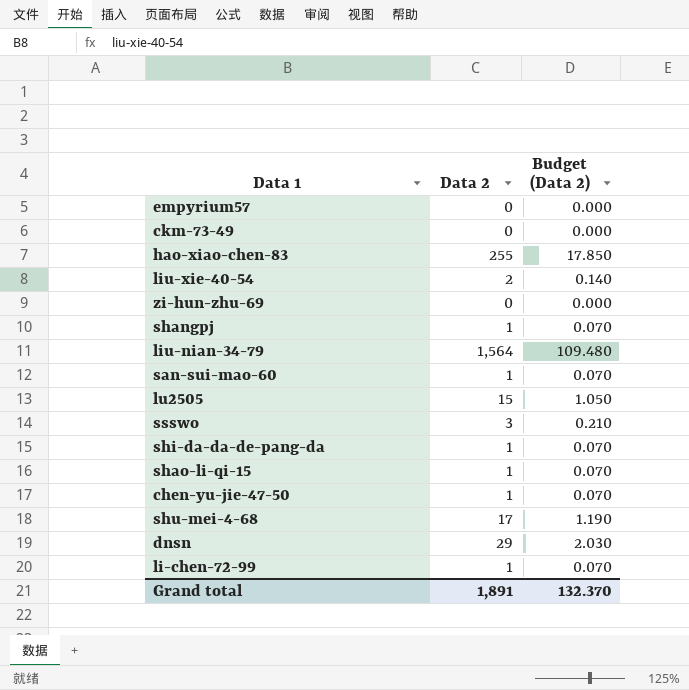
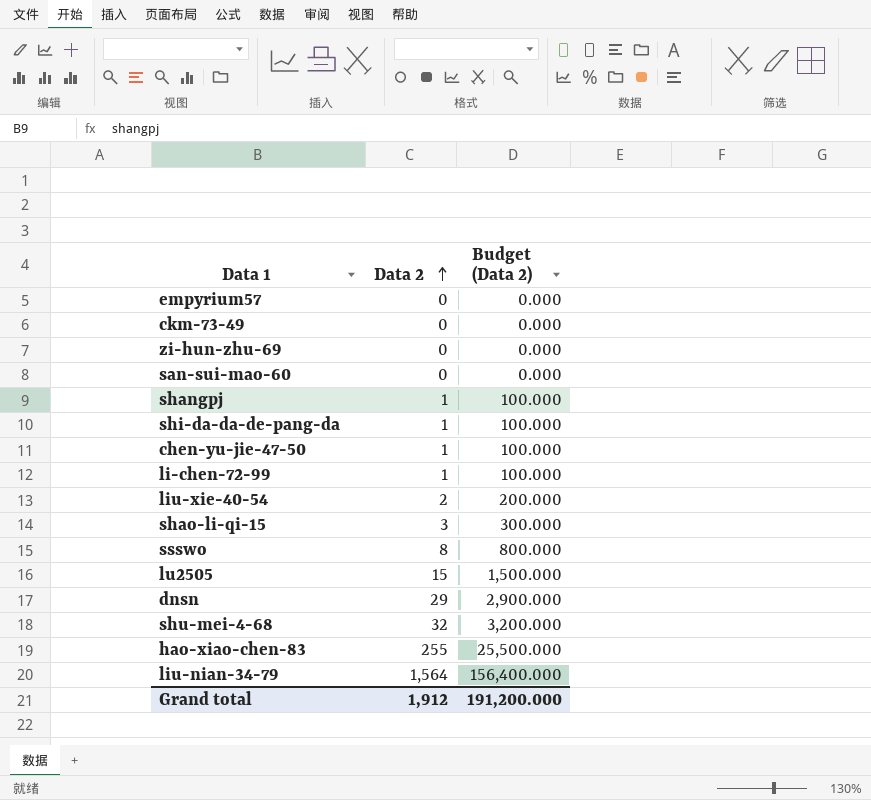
row order: none -> Data 2 ascending
column Budget (Data 2) | formula: [Data 2] * 0.07 -> [Data 2] * 100
san-sui-mao-60 | Data 2: 1 -> 0
shao-li-qi-15 | Data 2: 1 -> 3
ssswo | Data 2: 3 -> 8
shu-mei-4-68 | Data 2: 17 -> 32
Grand total | Data 2: 1,891 -> 1,912
Grand total | Budget (Data 2): 132.370 -> 191,200.000

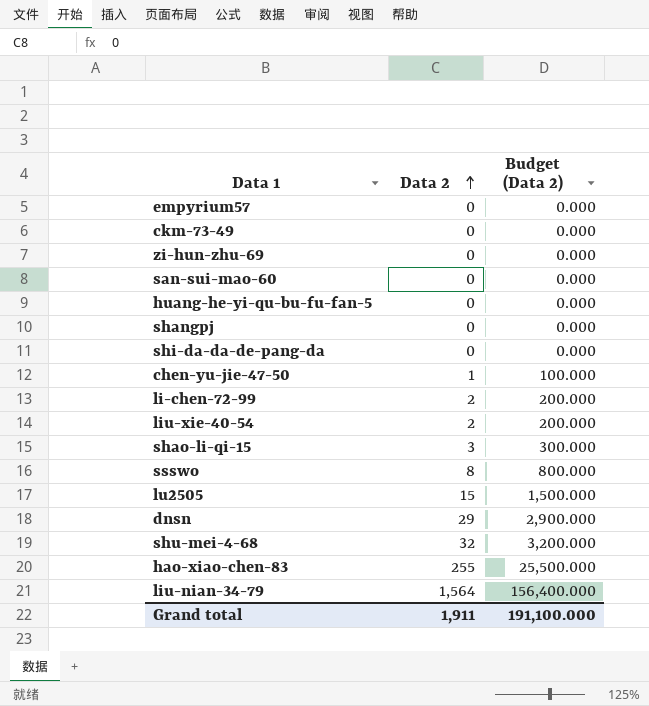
row huang-he-yi-qu-bu-fu-fan-5: none -> 0 | 0.000
shangpj | Data 2: 1 -> 0
shangpj | Budget (Data 2): 100.000 -> 0.000
shi-da-da-de-pang-da | Data 2: 1 -> 0
shi-da-da-de-pang-da | Budget (Data 2): 100.000 -> 0.000
li-chen-72-99 | Data 2: 1 -> 2
li-chen-72-99 | Budget (Data 2): 100.000 -> 200.000
Grand total | Data 2: 1,912 -> 1,911
Grand total | Budget (Data 2): 191,200.000 -> 191,100.000

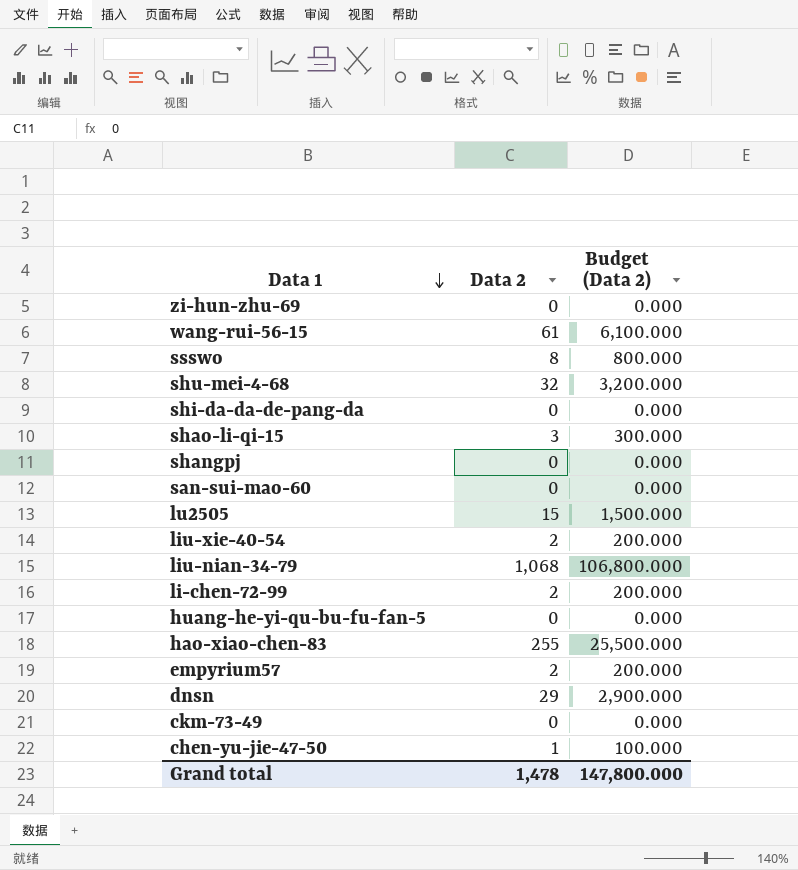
row order: Data 2 ascending -> Data 1 descending
row wang-rui-56-15: none -> 61 | 6,100.000
liu-nian-34-79 | Data 2: 1,564 -> 1,068
liu-nian-34-79 | Budget (Data 2): 156,400.000 -> 106,800.000
empyrium57 | Data 2: 0 -> 2
empyrium57 | Budget (Data 2): 0.000 -> 200.000
Grand total | Data 2: 1,911 -> 1,478
Grand total | Budget (Data 2): 191,100.000 -> 147,800.000

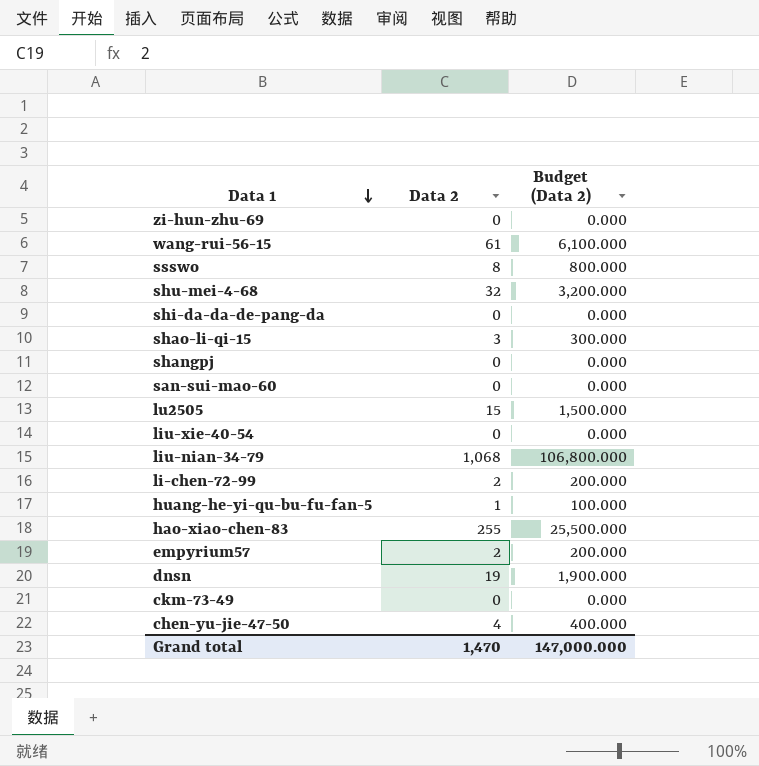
liu-xie-40-54 | Data 2: 2 -> 0
liu-xie-40-54 | Budget (Data 2): 200.000 -> 0.000
huang-he-yi-qu-bu-fu-fan-5 | Data 2: 0 -> 1
huang-he-yi-qu-bu-fu-fan-5 | Budget (Data 2): 0.000 -> 100.000
dnsn | Data 2: 29 -> 19
dnsn | Budget (Data 2): 2,900.000 -> 1,900.000
chen-yu-jie-47-50 | Data 2: 1 -> 4
chen-yu-jie-47-50 | Budget (Data 2): 100.000 -> 400.000
Grand total | Data 2: 1,478 -> 1,470
Grand total | Budget (Data 2): 147,800.000 -> 147,000.000

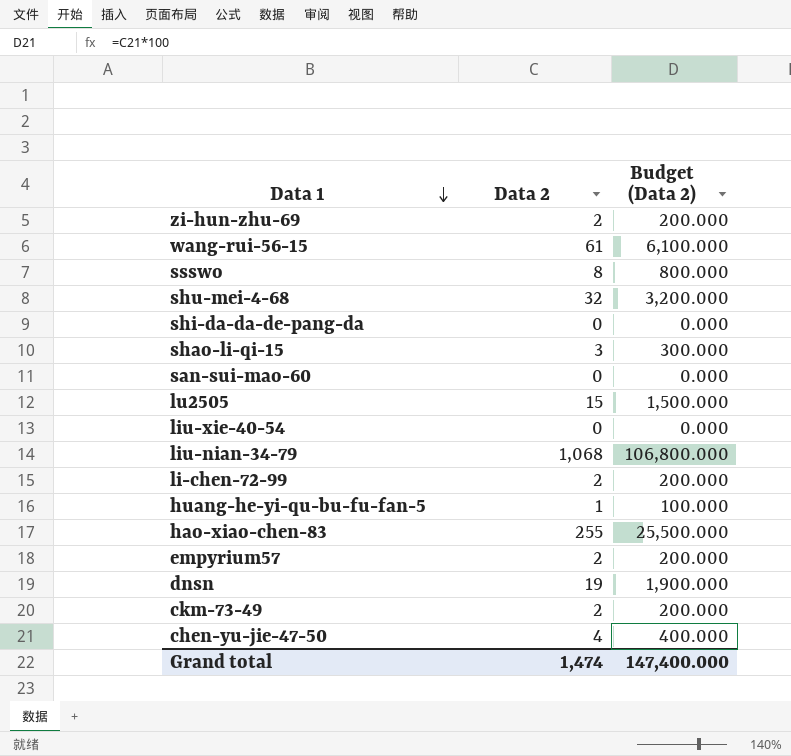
row shangpj: 0 | 0.000 -> none
zi-hun-zhu-69 | Data 2: 0 -> 2
zi-hun-zhu-69 | Budget (Data 2): 0.000 -> 200.000
ckm-73-49 | Data 2: 0 -> 2
ckm-73-49 | Budget (Data 2): 0.000 -> 200.000
Grand total | Data 2: 1,470 -> 1,474
Grand total | Budget (Data 2): 147,000.000 -> 147,400.000

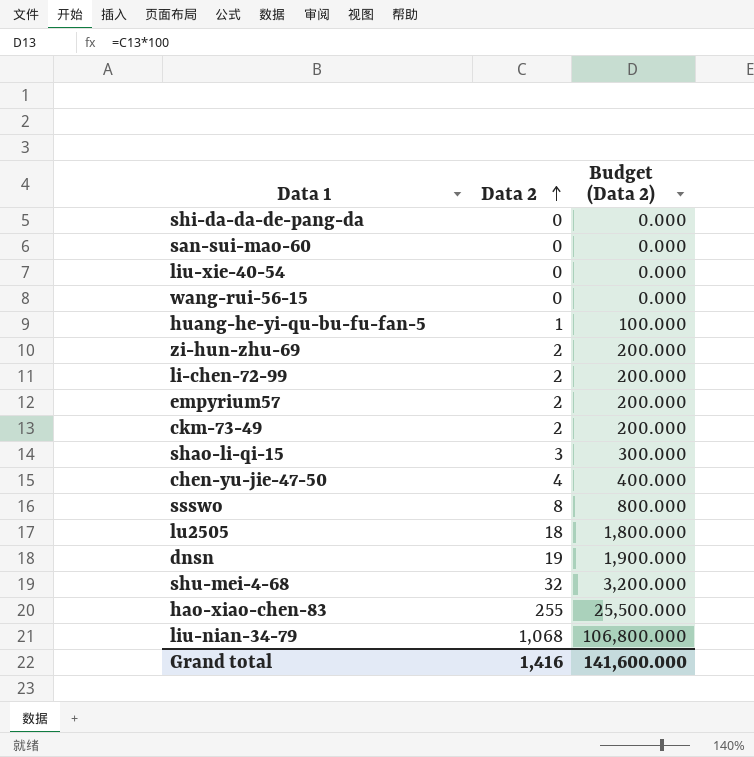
row order: Data 1 descending -> Data 2 ascending
wang-rui-56-15 | Data 2: 61 -> 0
wang-rui-56-15 | Budget (Data 2): 6,100.000 -> 0.000
lu2505 | Data 2: 15 -> 18
lu2505 | Budget (Data 2): 1,500.000 -> 1,800.000
Grand total | Data 2: 1,474 -> 1,416
Grand total | Budget (Data 2): 147,400.000 -> 141,600.000

